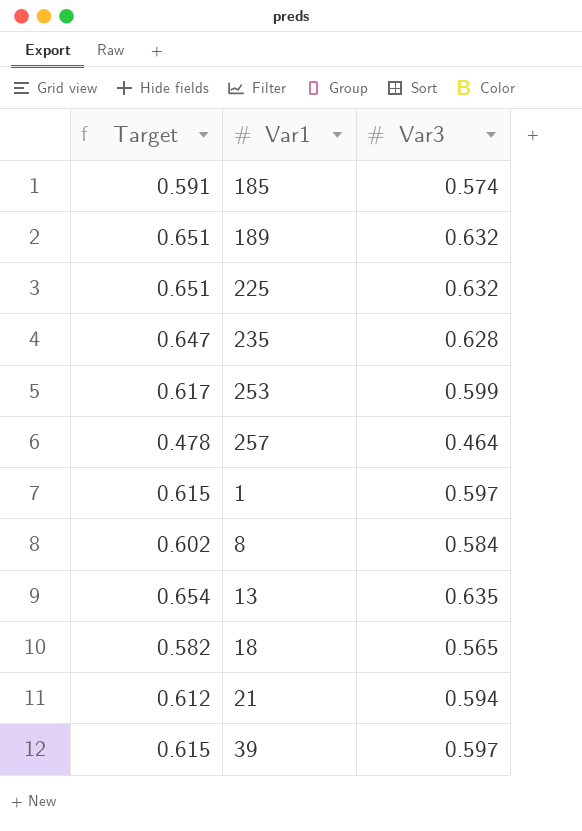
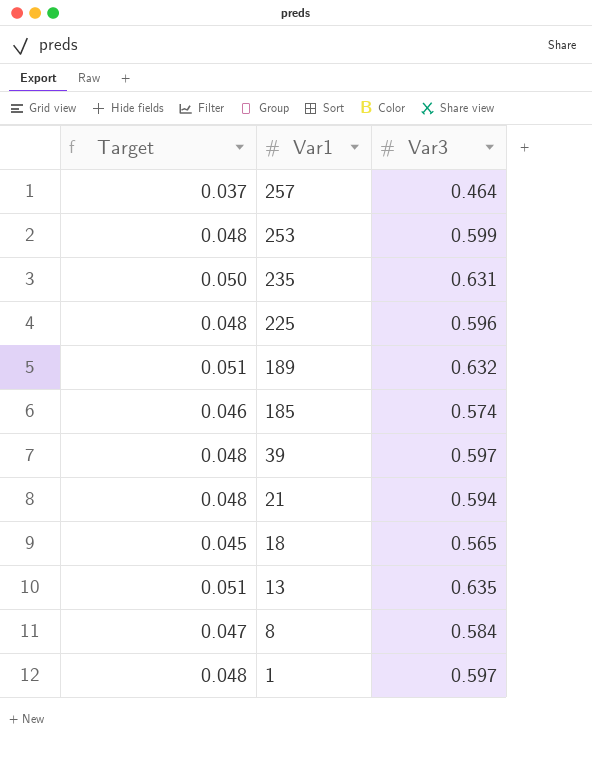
row order: none -> Var1 descending
column Target | formula: [Var3] * 1.03 -> [Var3] * 0.08
235 | Var3: 0.628 -> 0.631
225 | Var3: 0.632 -> 0.596

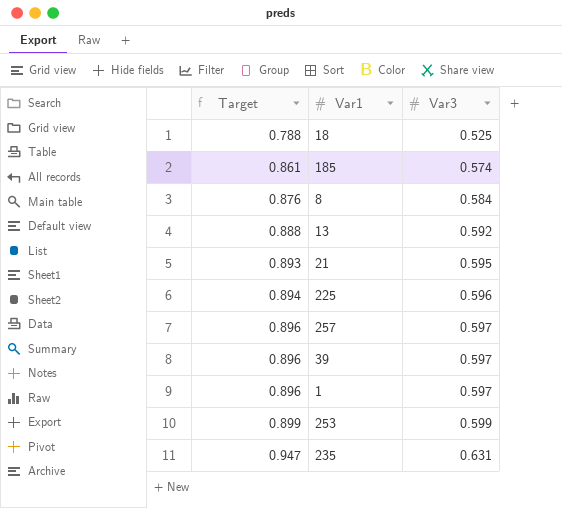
row order: Var1 descending -> Target ascending
column Target | formula: [Var3] * 0.08 -> [Var3] * 1.5
row 189: 0.051 | 0.632 -> none
18 | Var3: 0.565 -> 0.525
13 | Var3: 0.635 -> 0.592
21 | Var3: 0.594 -> 0.595
257 | Var3: 0.464 -> 0.597

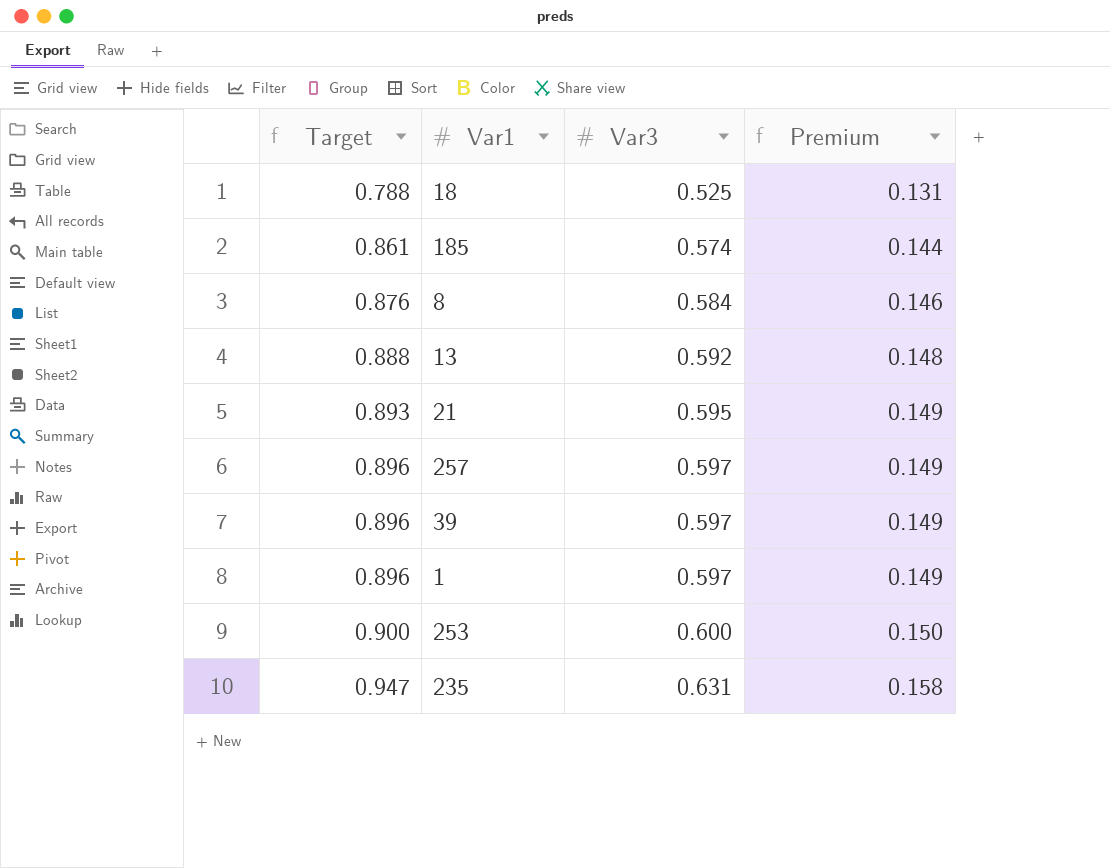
column Premium | formula: none -> [Var3] * 0.25
row 225: 0.894 | 0.596 -> none
253 | Target: 0.899 -> 0.900
253 | Var3: 0.599 -> 0.600

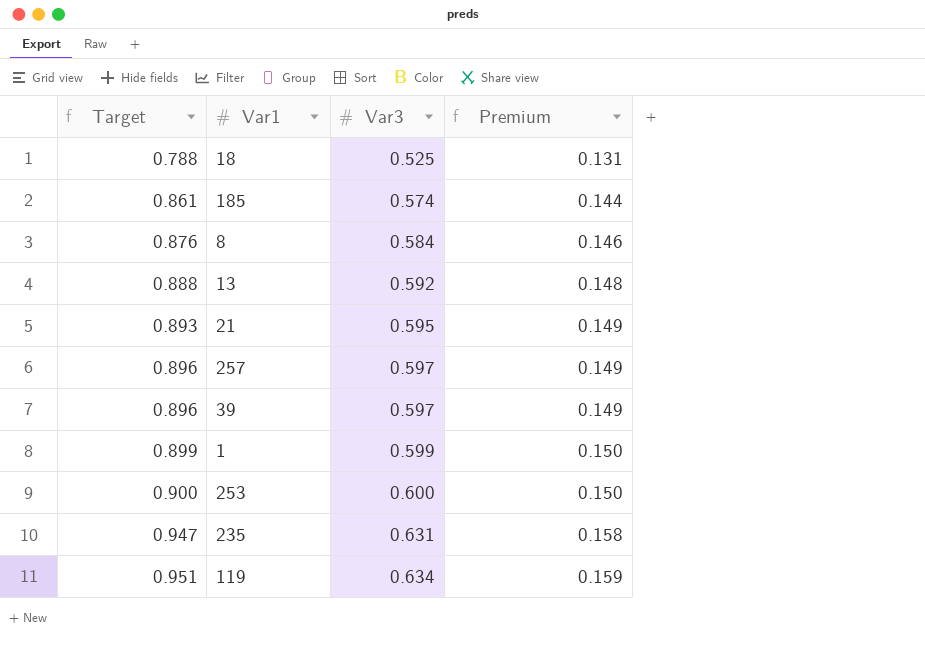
1 | Target: 0.896 -> 0.899
1 | Var3: 0.597 -> 0.599
1 | Premium: 0.149 -> 0.150
row 119: none -> 0.951 | 0.634 | 0.159

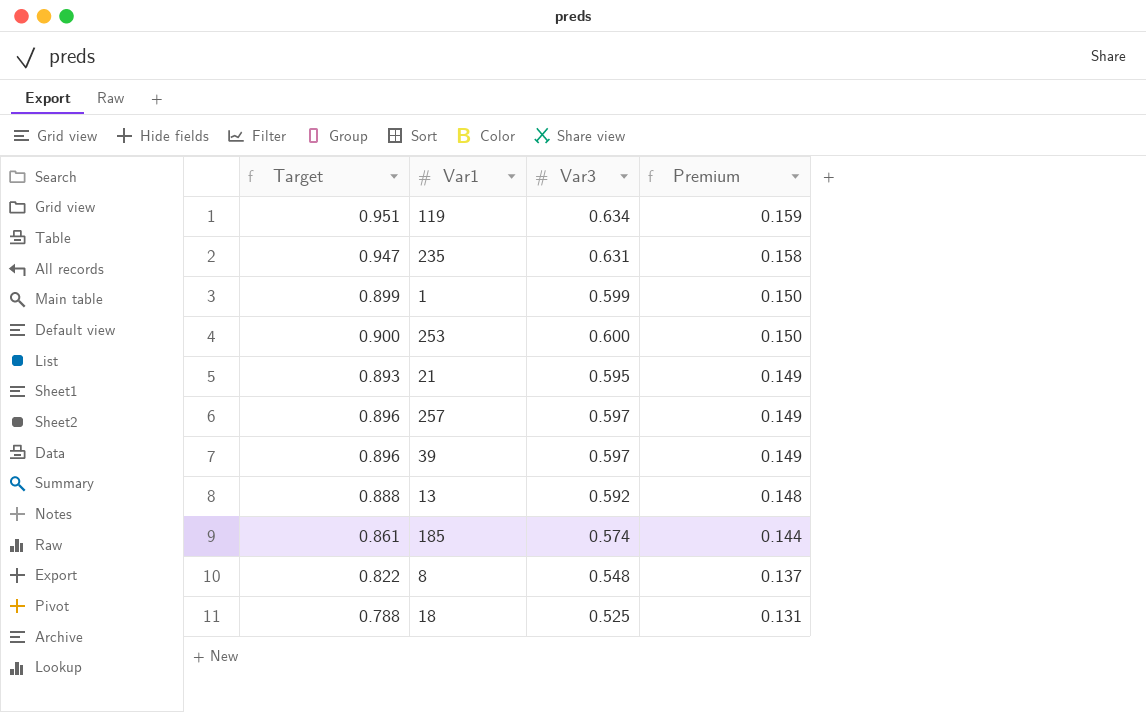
row order: Target ascending -> Premium descending
8 | Target: 0.876 -> 0.822
8 | Var3: 0.584 -> 0.548
8 | Premium: 0.146 -> 0.137

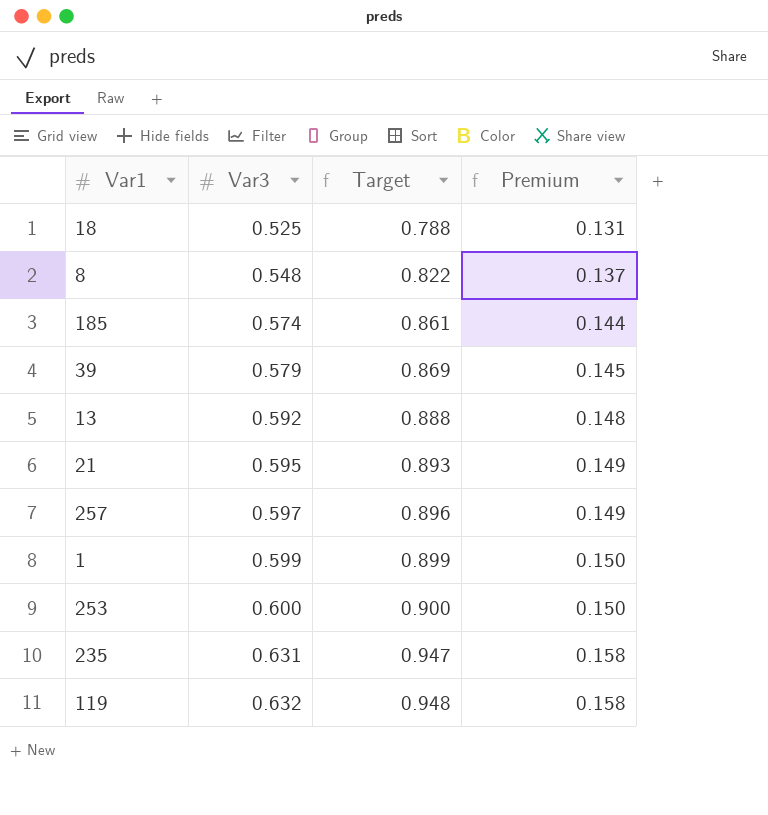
row order: Premium descending -> Var3 ascending
column Target | position: 1 -> 3
39 | Var3: 0.597 -> 0.579
39 | Target: 0.896 -> 0.869
39 | Premium: 0.149 -> 0.145
119 | Var3: 0.634 -> 0.632
119 | Target: 0.951 -> 0.948
119 | Premium: 0.159 -> 0.158

